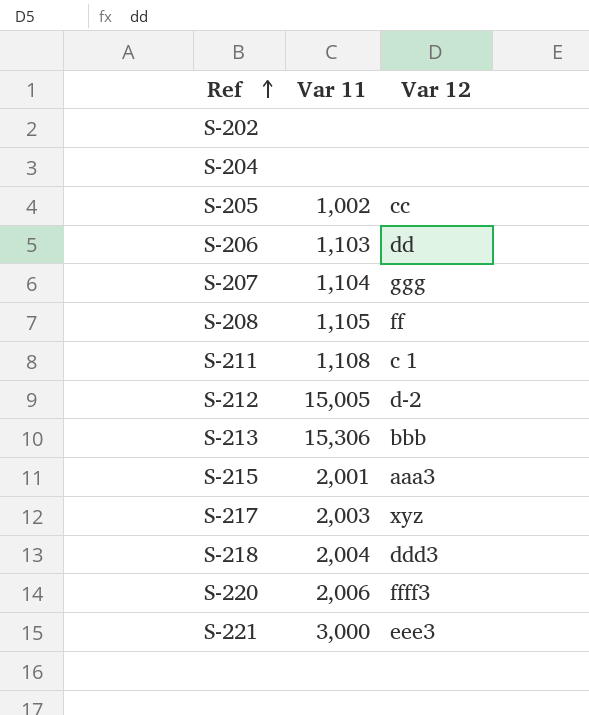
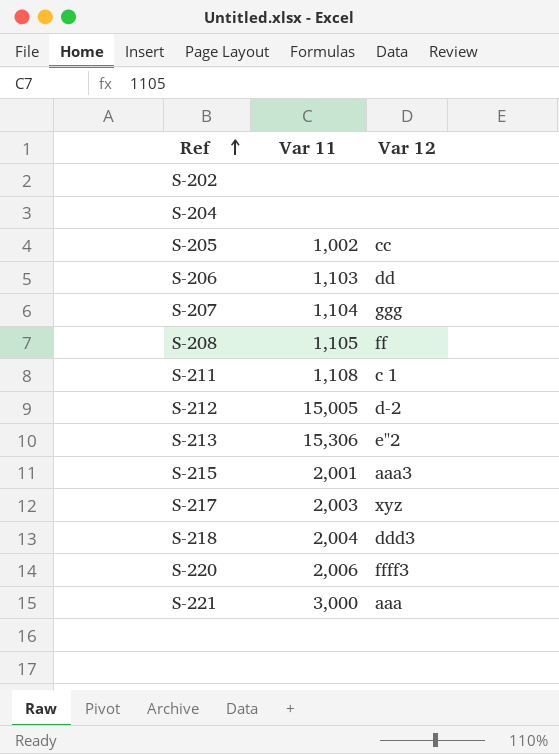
S-213 | Var 12: bbb -> e"2
S-221 | Var 12: eee3 -> aaa

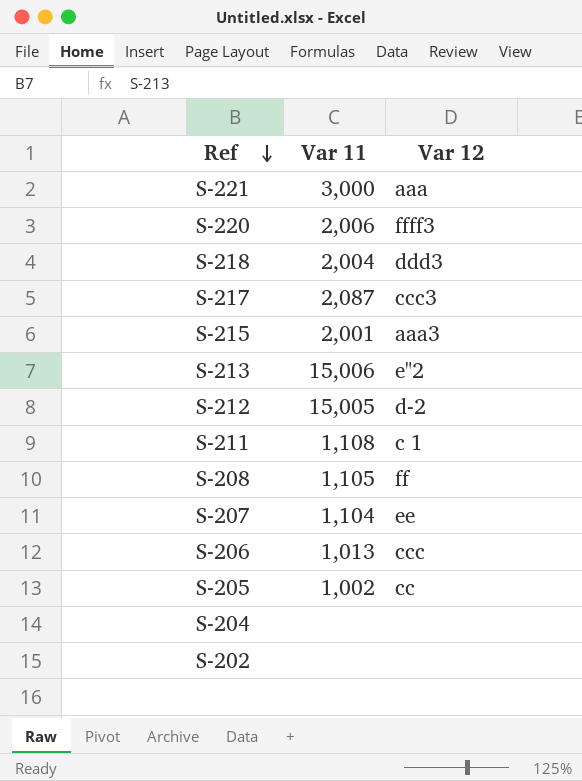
row order: Ref ascending -> Ref descending
S-217 | Var 11: 2,003 -> 2,087
S-217 | Var 12: xyz -> ccc3
S-213 | Var 11: 15,306 -> 15,006
S-207 | Var 12: ggg -> ee
S-206 | Var 11: 1,103 -> 1,013
S-206 | Var 12: dd -> ccc

